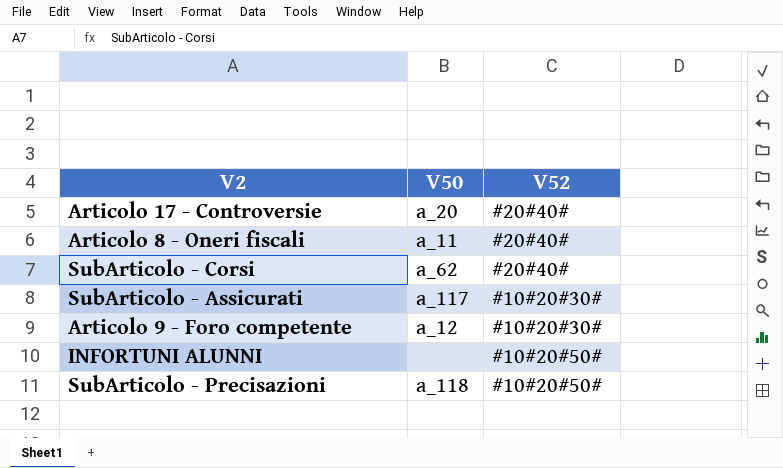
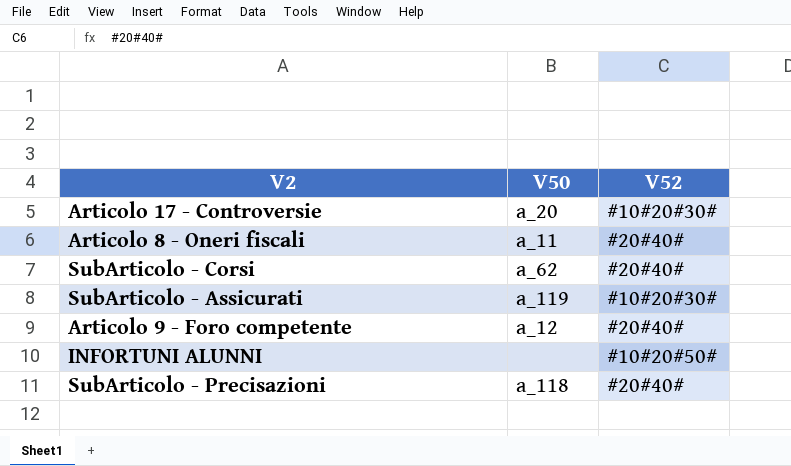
Articolo 17 - Controversie | V52: #20#40# -> #10#20#30#
SubArticolo - Assicurati | V50: a_117 -> a_119
Articolo 9 - Foro competente | V52: #10#20#30# -> #20#40#
SubArticolo - Precisazioni | V52: #10#20#50# -> #20#40#

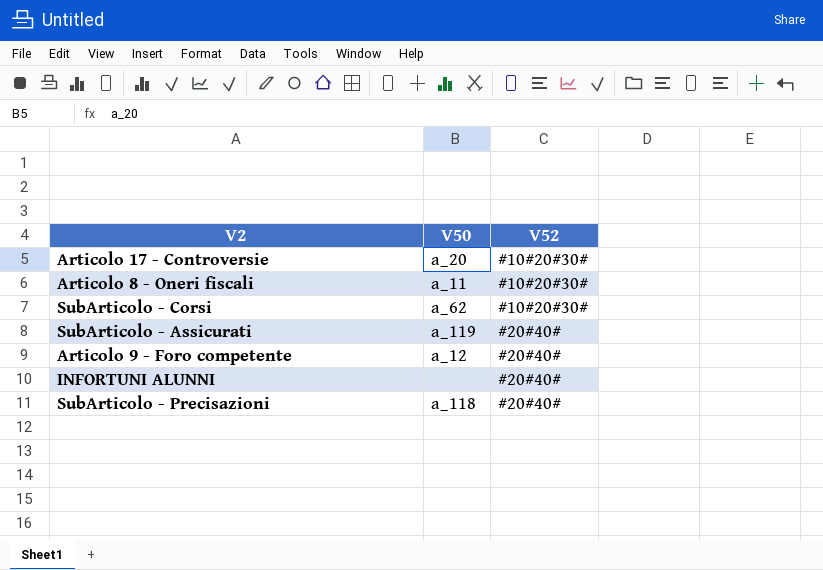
Articolo 8 - Oneri fiscali | V52: #20#40# -> #10#20#30#
SubArticolo - Corsi | V52: #20#40# -> #10#20#30#
SubArticolo - Assicurati | V52: #10#20#30# -> #20#40#
INFORTUNI ALUNNI | V52: #10#20#50# -> #20#40#

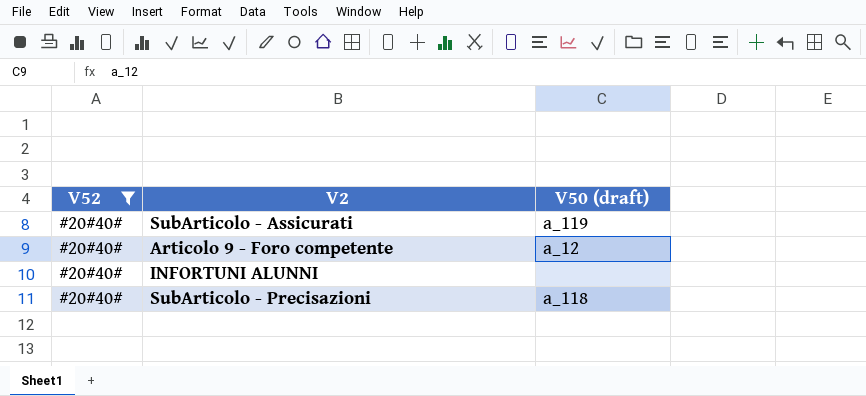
filter: none -> V52 = #20#40#
column V52 | position: 3 -> 1
column name: V50 -> V50 (draft)

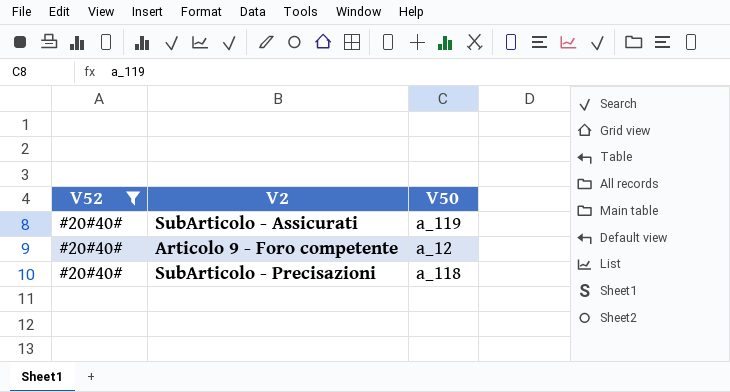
column name: V50 (draft) -> V50
row INFORTUNI ALUNNI: #20#40# | none -> none

